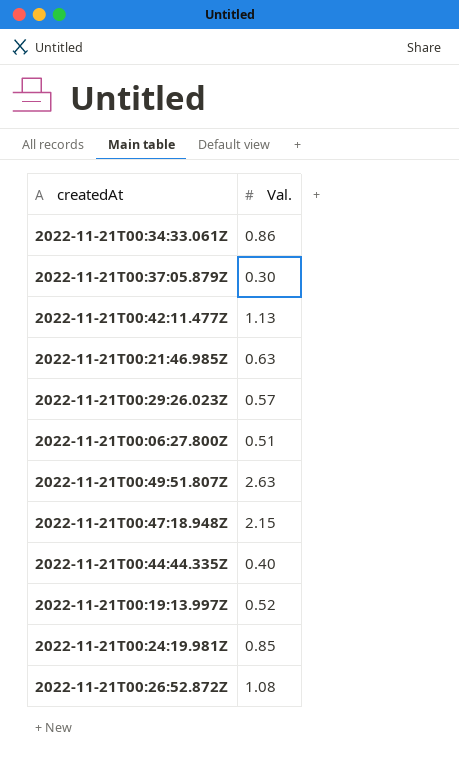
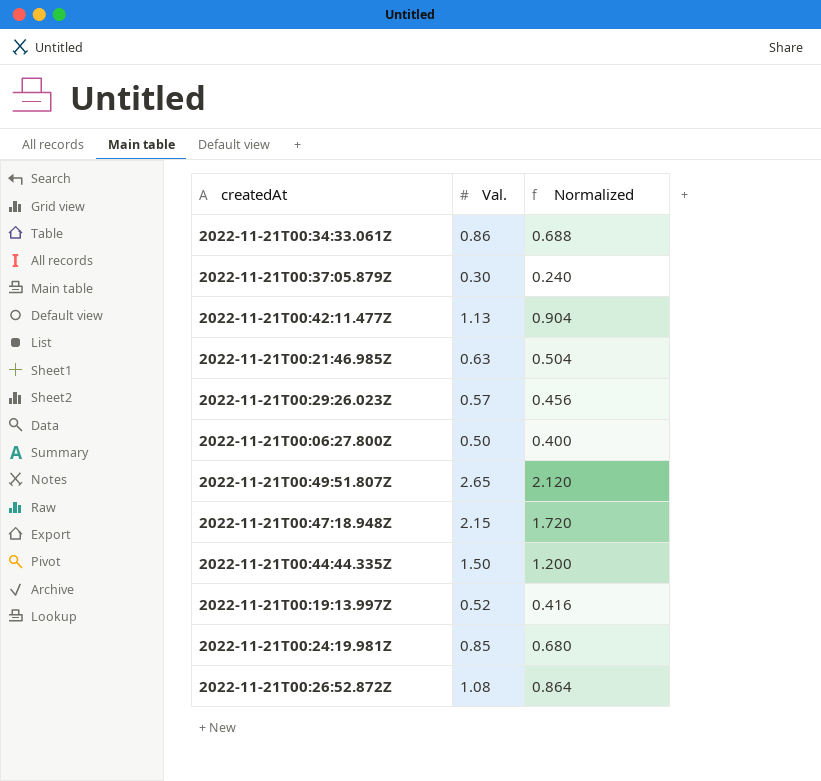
column Normalized | formula: none -> [Val.] * 0.8
2022-11-21T00:06:27.800Z | Val.: 0.51 -> 0.50
2022-11-21T00:49:51.807Z | Val.: 2.63 -> 2.65
2022-11-21T00:44:44.335Z | Val.: 0.40 -> 1.50

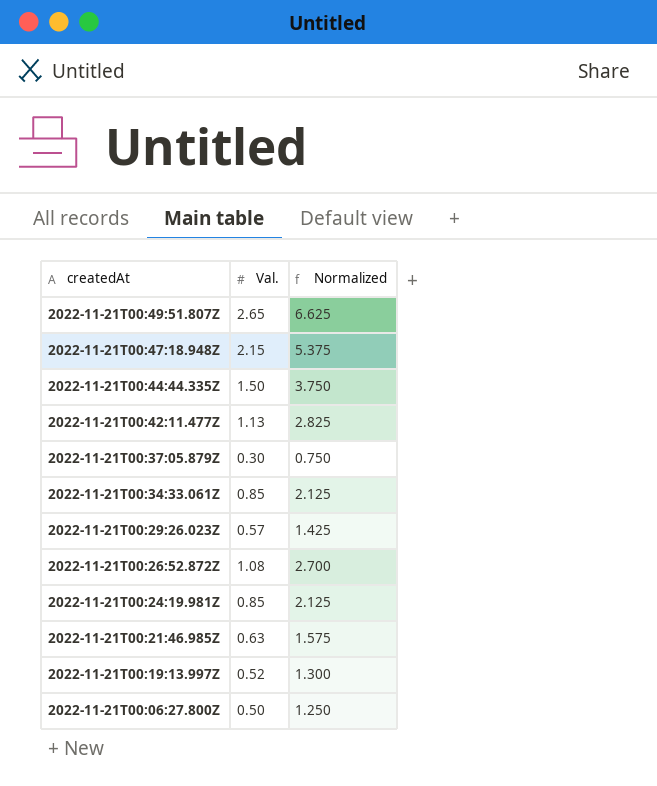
row order: none -> createdAt descending
column Normalized | formula: [Val.] * 0.8 -> [Val.] * 2.5
2022-11-21T00:34:33.061Z | Val.: 0.86 -> 0.85

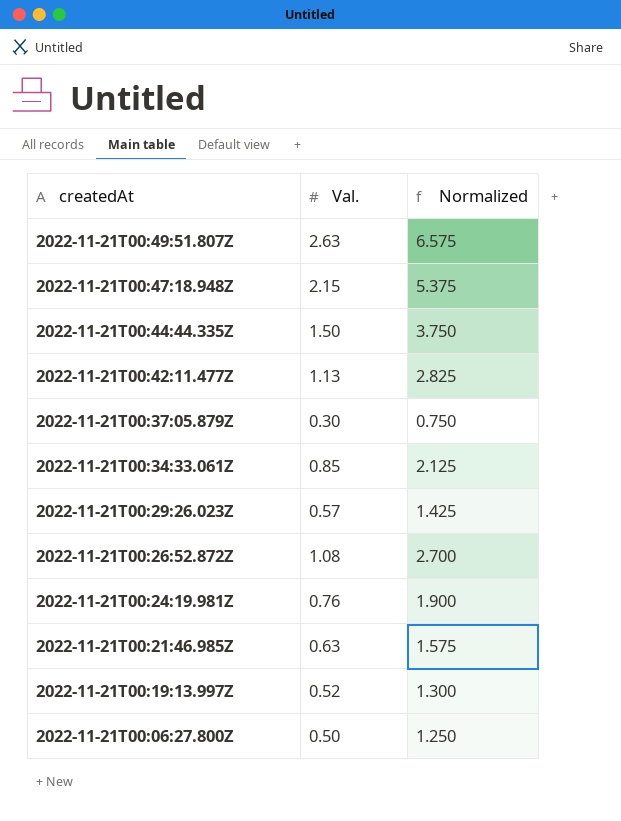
2022-11-21T00:49:51.807Z | Val.: 2.65 -> 2.63
2022-11-21T00:49:51.807Z | Normalized: 6.625 -> 6.575
2022-11-21T00:24:19.981Z | Val.: 0.85 -> 0.76
2022-11-21T00:24:19.981Z | Normalized: 2.125 -> 1.900

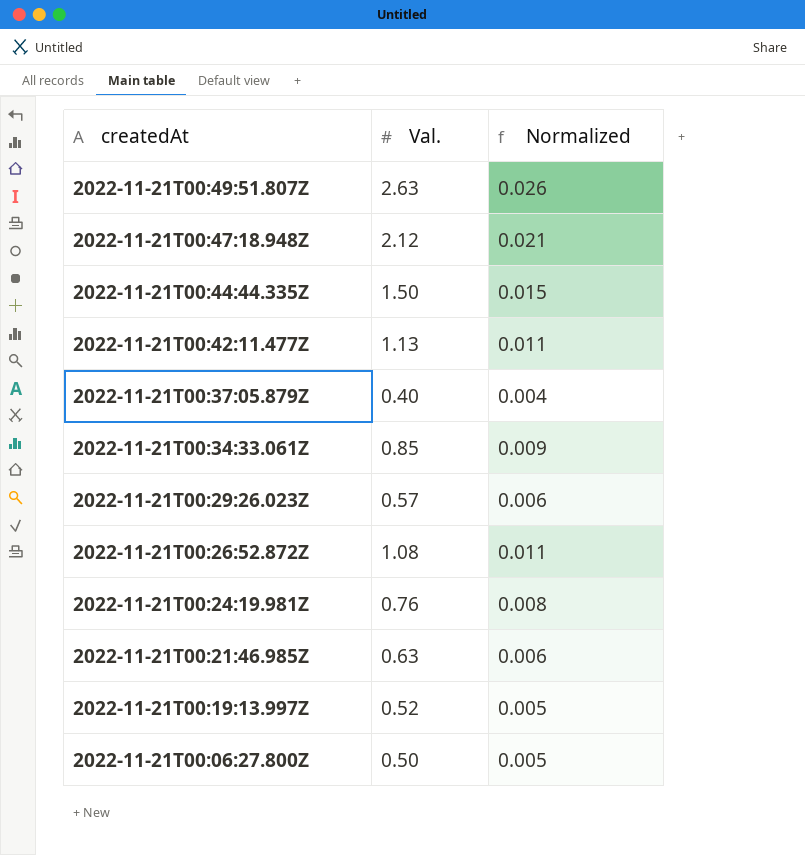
column Normalized | formula: [Val.] * 2.5 -> [Val.] * 0.01
2022-11-21T00:47:18.948Z | Val.: 2.15 -> 2.12
2022-11-21T00:37:05.879Z | Val.: 0.30 -> 0.40

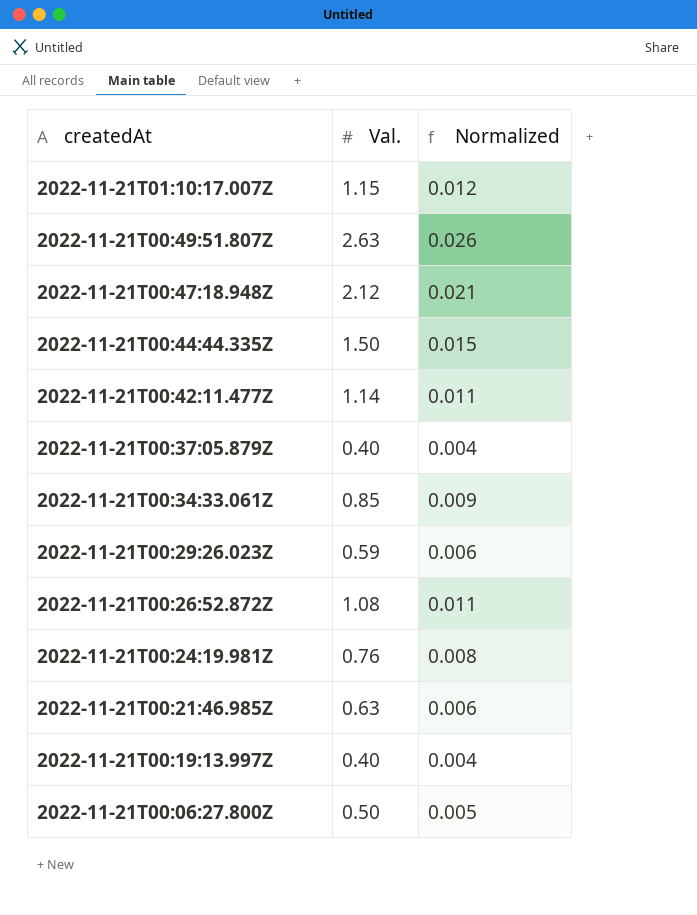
row 2022-11-21T01:10:17.007Z: none -> 1.15 | 0.012
2022-11-21T00:42:11.477Z | Val.: 1.13 -> 1.14
2022-11-21T00:29:26.023Z | Val.: 0.57 -> 0.59
2022-11-21T00:19:13.997Z | Val.: 0.52 -> 0.40
2022-11-21T00:19:13.997Z | Normalized: 0.005 -> 0.004

